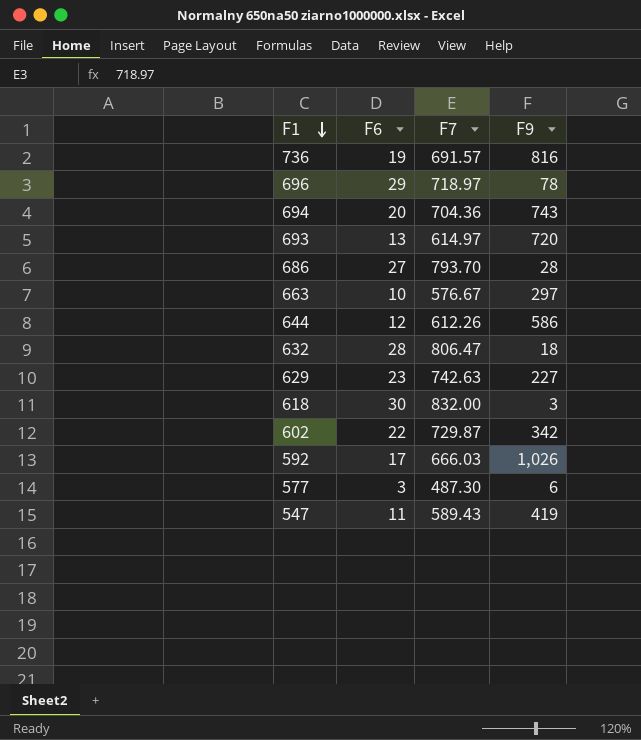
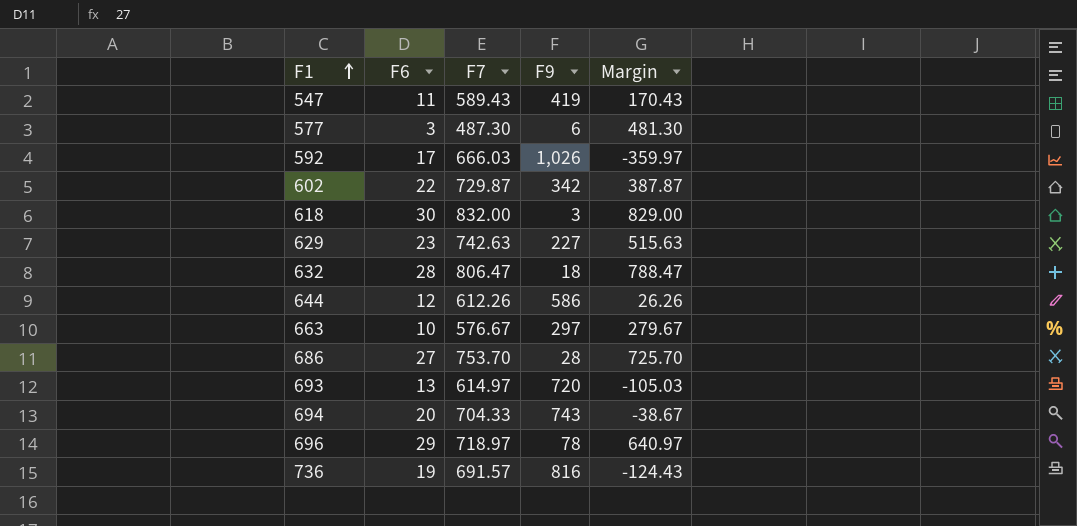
row order: F1 descending -> F1 ascending
column Margin | formula: none -> [F7] - [F9]
686 | F7: 793.70 -> 753.70
694 | F7: 704.36 -> 704.33

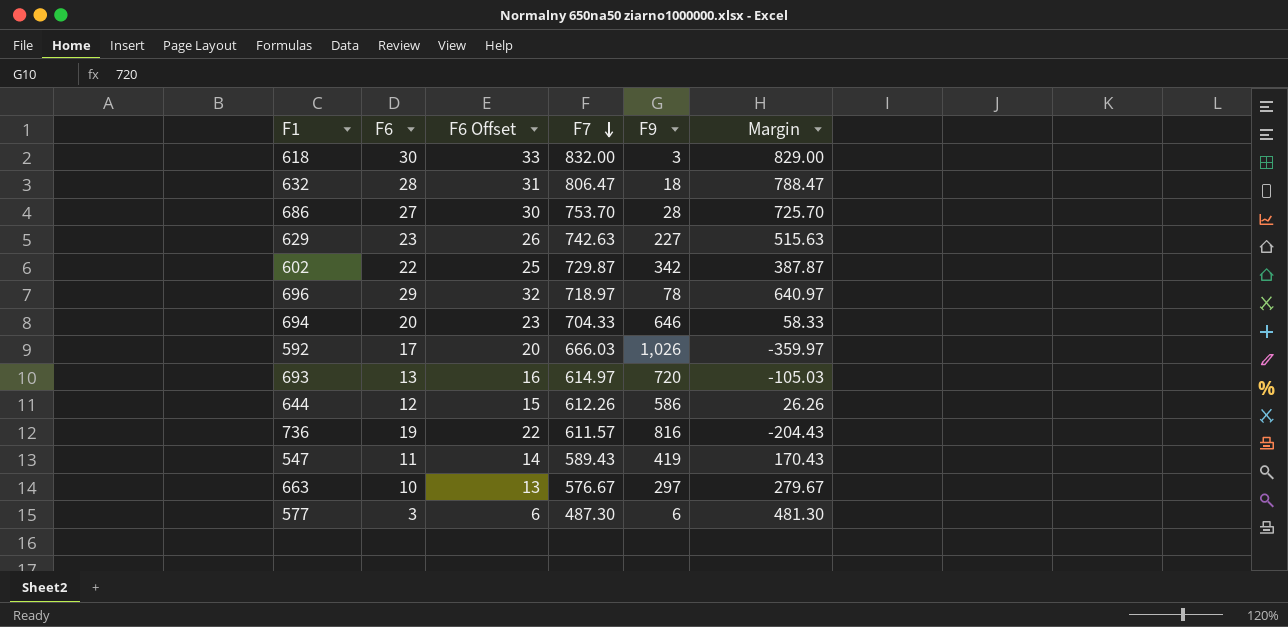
row order: F1 ascending -> F7 descending
column F6 Offset | formula: none -> [F6] + 3
694 | F9: 743 -> 646
694 | Margin: -38.67 -> 58.33
736 | F7: 691.57 -> 611.57
736 | Margin: -124.43 -> -204.43

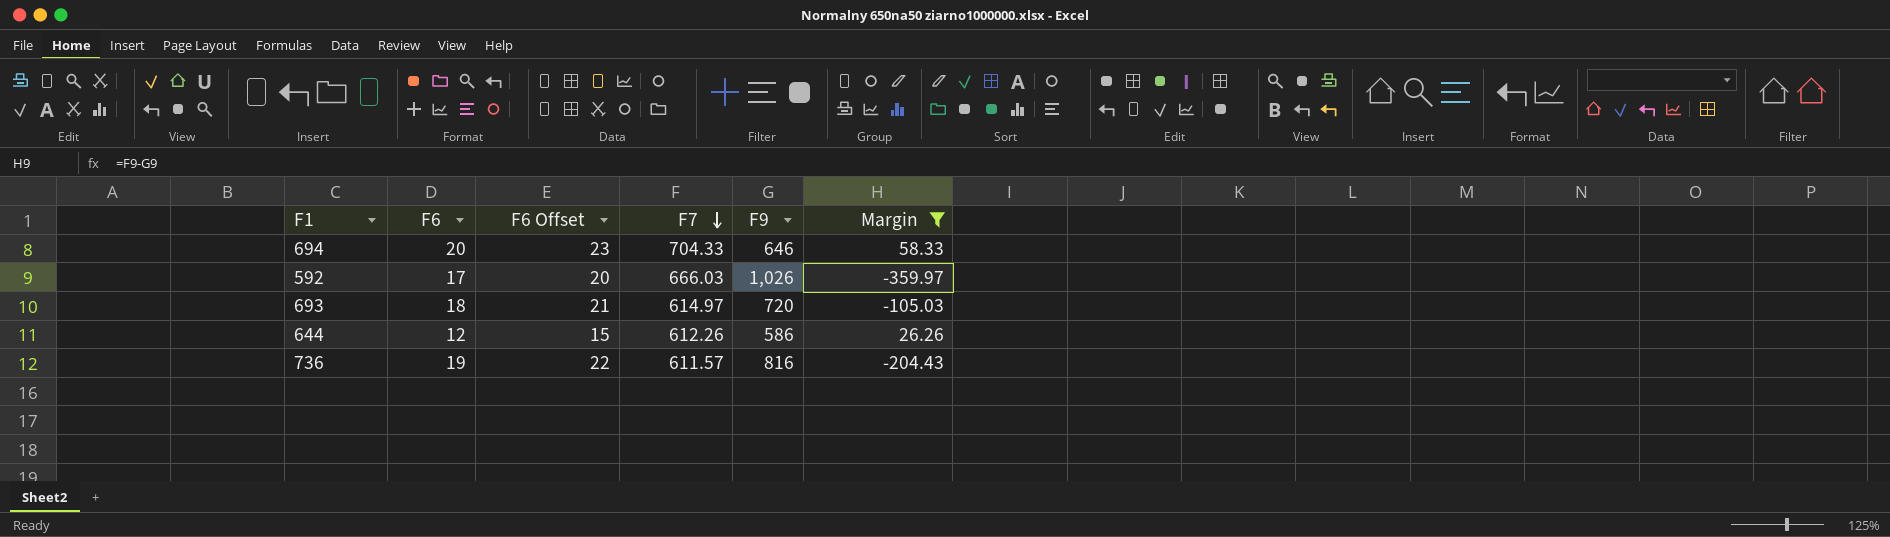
filter: none -> Margin <= 58.33
693 | F6: 13 -> 18
693 | F6 Offset: 16 -> 21

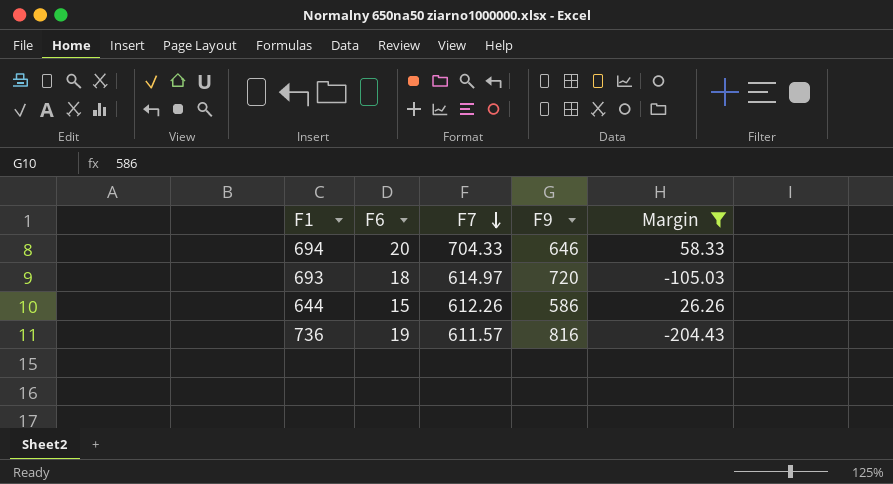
column F6 Offset | formula: [F6] + 3 -> none
row 592: 17 | 20 | 666.03 | 1,026 | -359.97 -> none
644 | F6: 12 -> 15

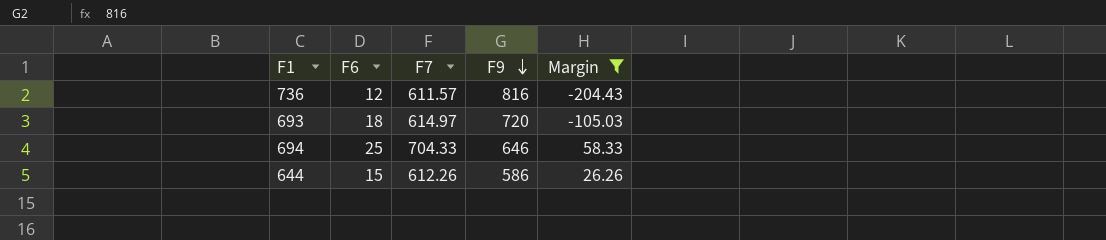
row order: F7 descending -> F9 descending
736 | F6: 19 -> 12
694 | F6: 20 -> 25

